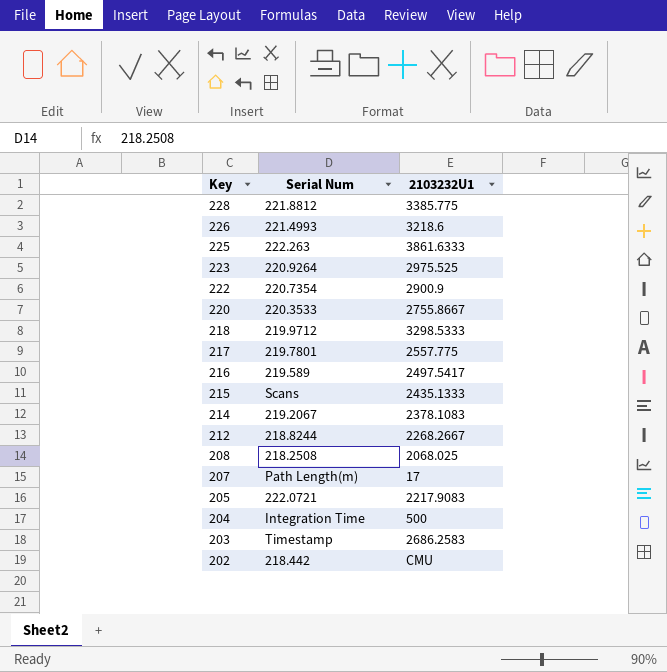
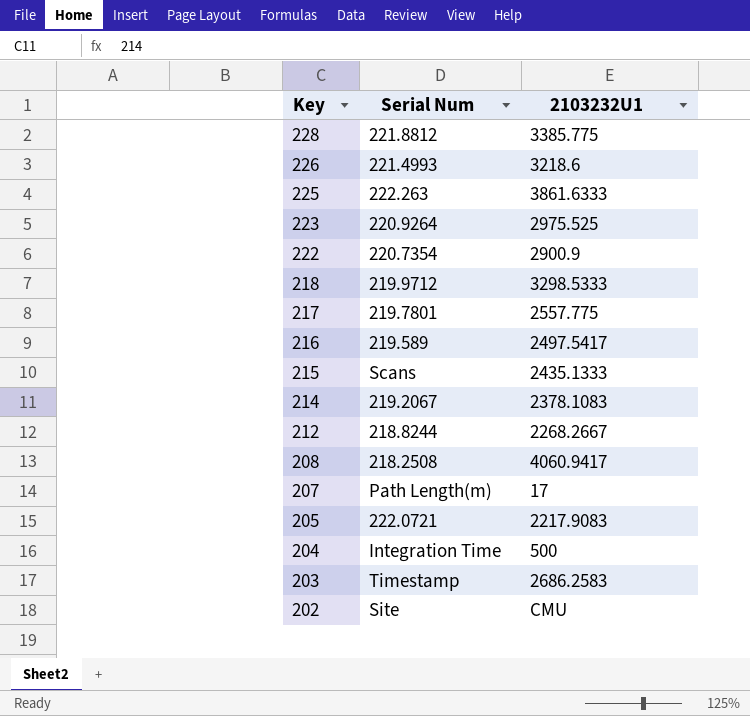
row 220: 220.3533 | 2755.8667 -> none
208 | 2103232U1: 2068.025 -> 4060.9417
202 | Serial Num: 218.442 -> Site

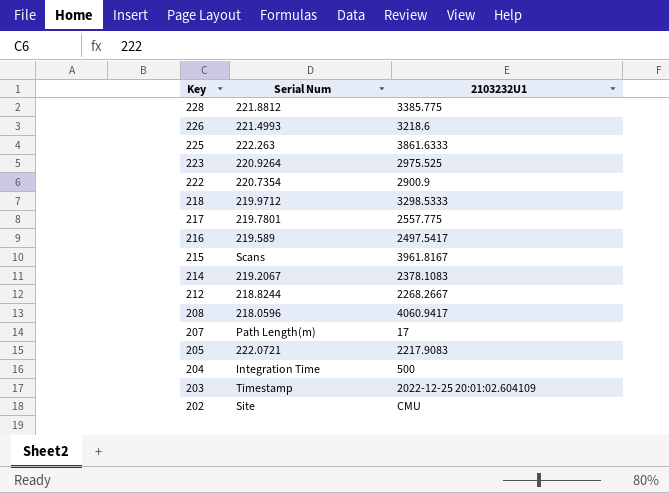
215 | 2103232U1: 2435.1333 -> 3961.8167
208 | Serial Num: 218.2508 -> 218.0596
203 | 2103232U1: 2686.2583 -> 2022-12-25 20:01:02.604109

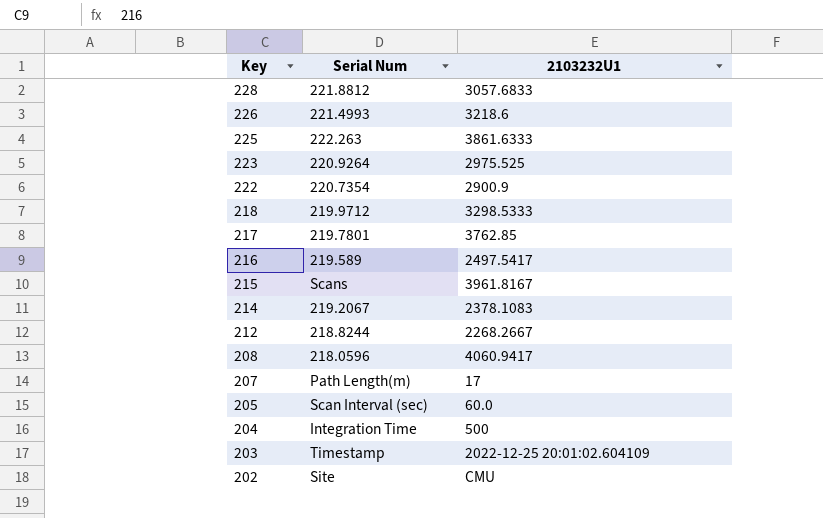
228 | 2103232U1: 3385.775 -> 3057.6833
217 | 2103232U1: 2557.775 -> 3762.85
205 | Serial Num: 222.0721 -> Scan Interval (sec)
205 | 2103232U1: 2217.9083 -> 60.0

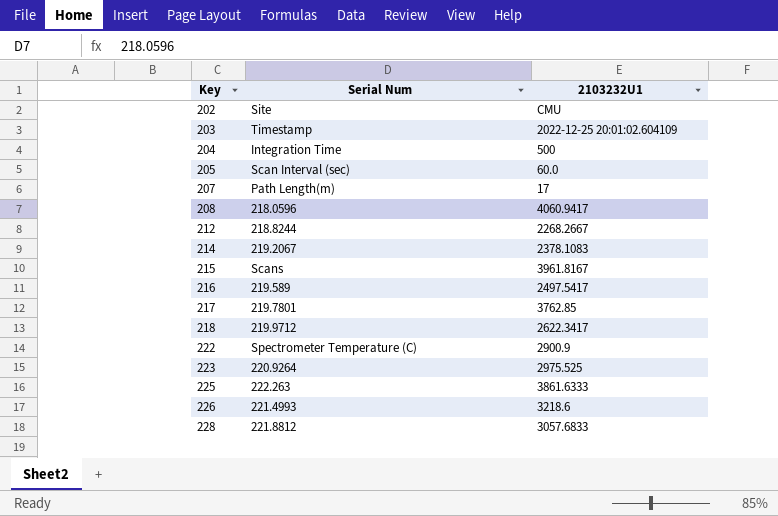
row order: Key descending -> Key ascending
218 | 2103232U1: 3298.5333 -> 2622.3417
222 | Serial Num: 220.7354 -> Spectrometer Temperature (C)

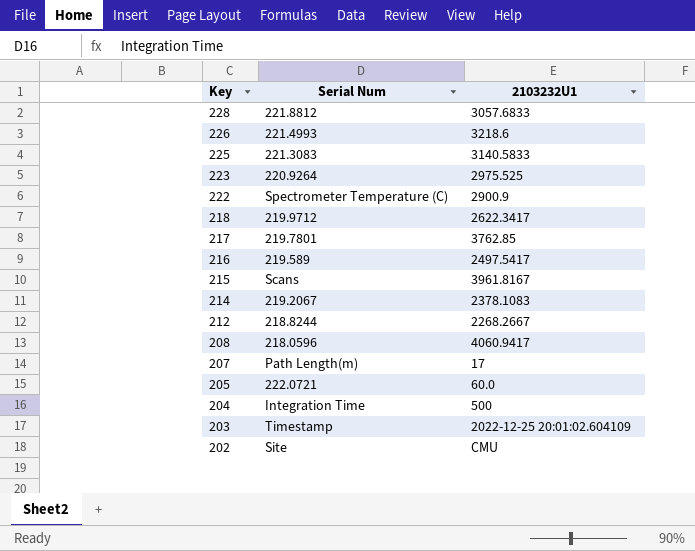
row order: Key ascending -> Key descending
225 | Serial Num: 222.263 -> 221.3083
225 | 2103232U1: 3861.6333 -> 3140.5833
205 | Serial Num: Scan Interval (sec) -> 222.0721

